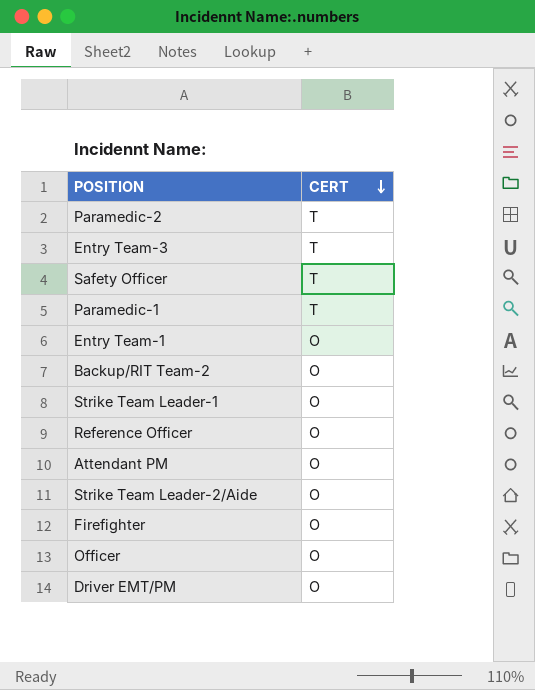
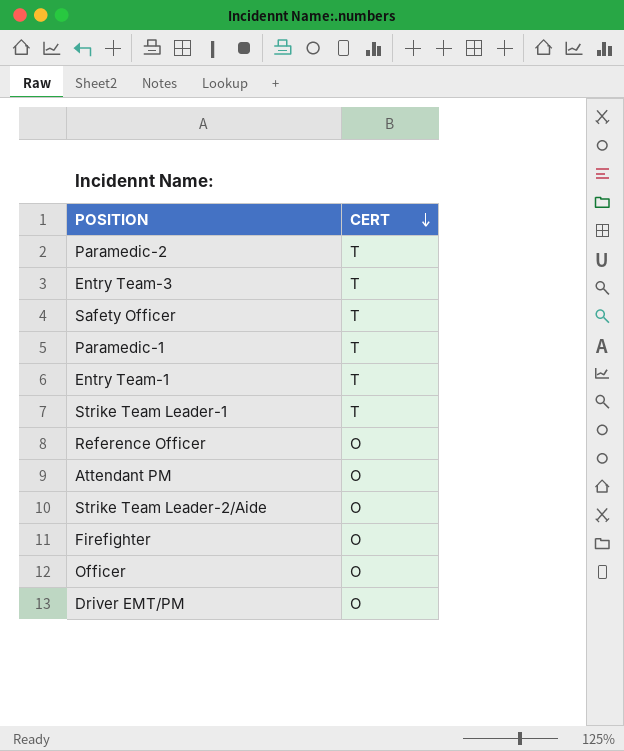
row Backup/RIT Team-2: O -> none
Entry Team-1 | CERT: O -> T
Strike Team Leader-1 | CERT: O -> T

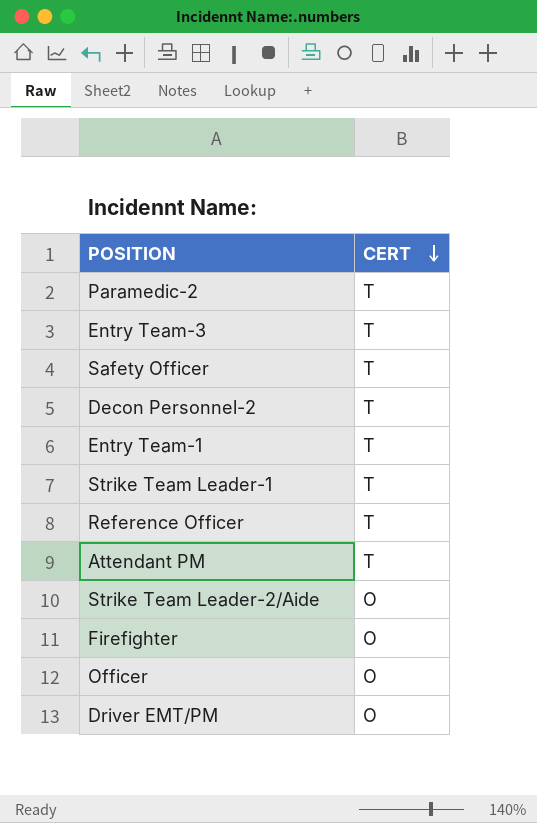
row Paramedic-1: T -> none
row Decon Personnel-2: none -> T
Reference Officer | CERT: O -> T
Attendant PM | CERT: O -> T

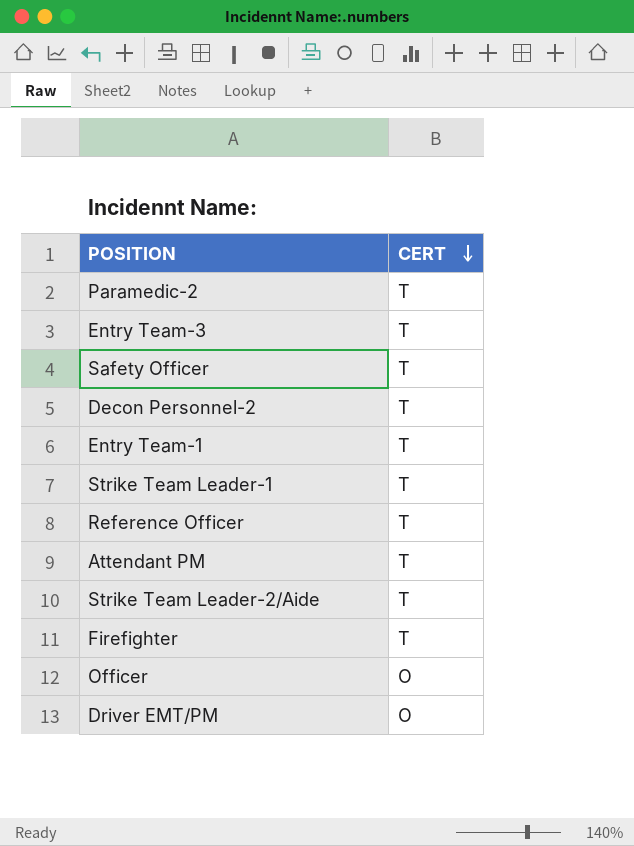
Strike Team Leader-2/Aide | CERT: O -> T
Firefighter | CERT: O -> T

